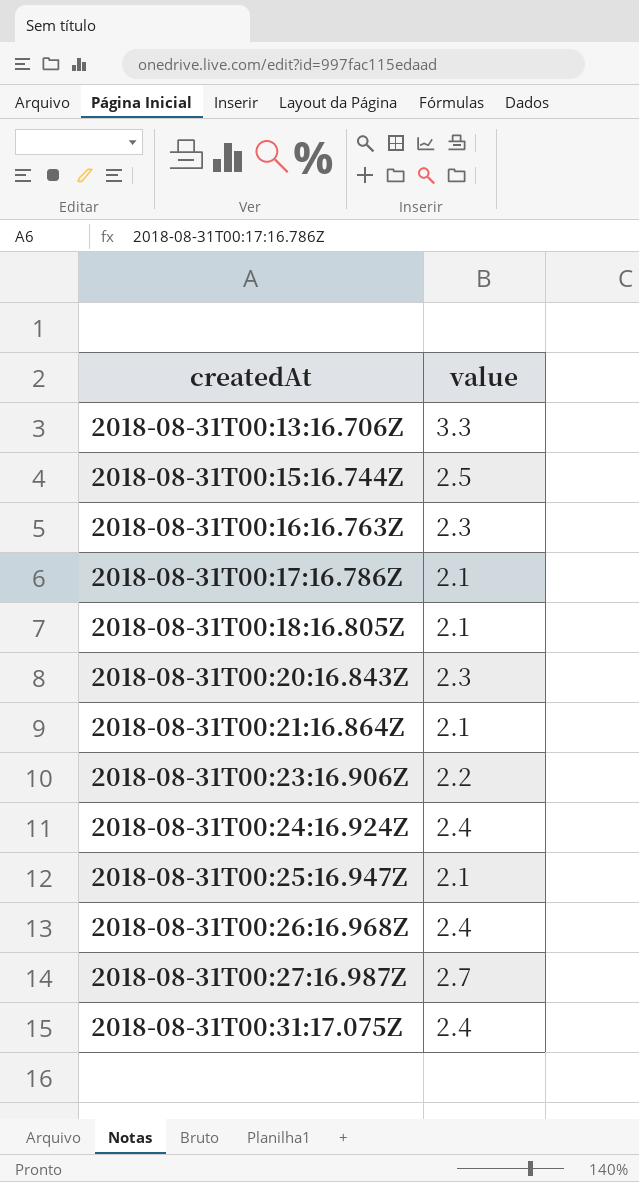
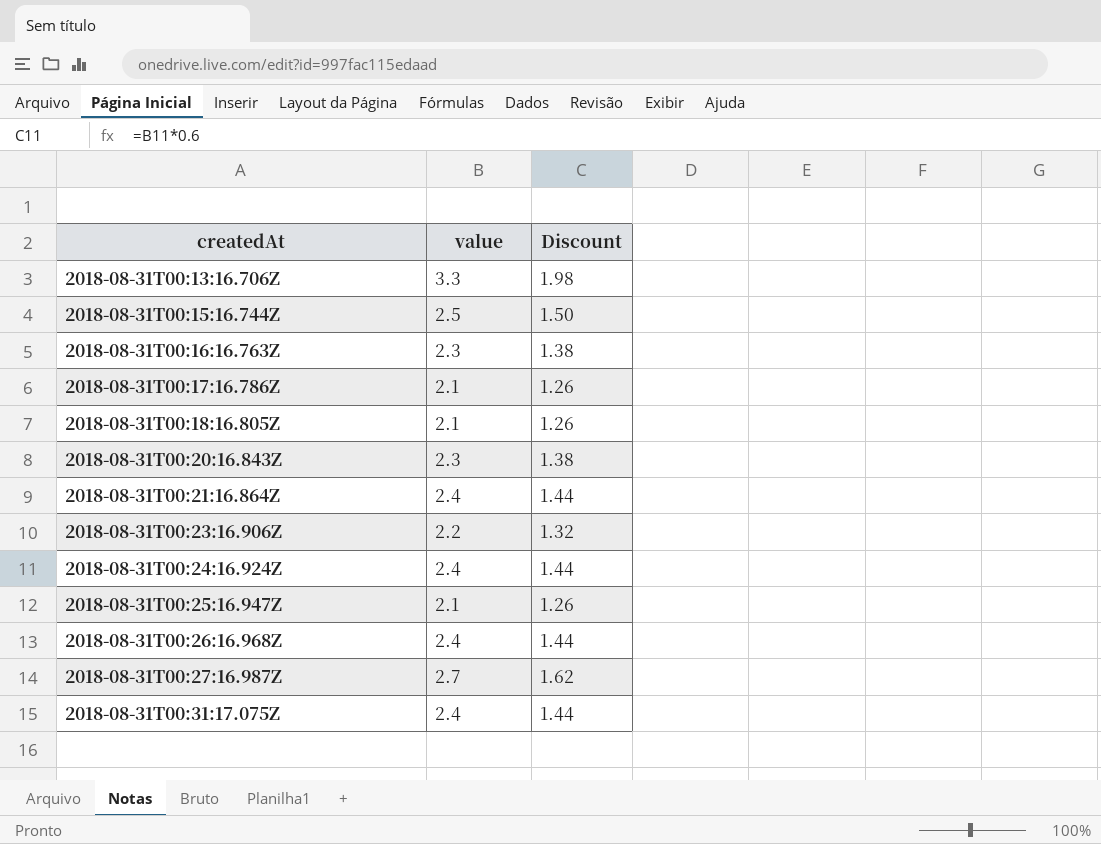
column Discount | formula: none -> [value] * 0.6
2018-08-31T00:21:16.864Z | value: 2.1 -> 2.4

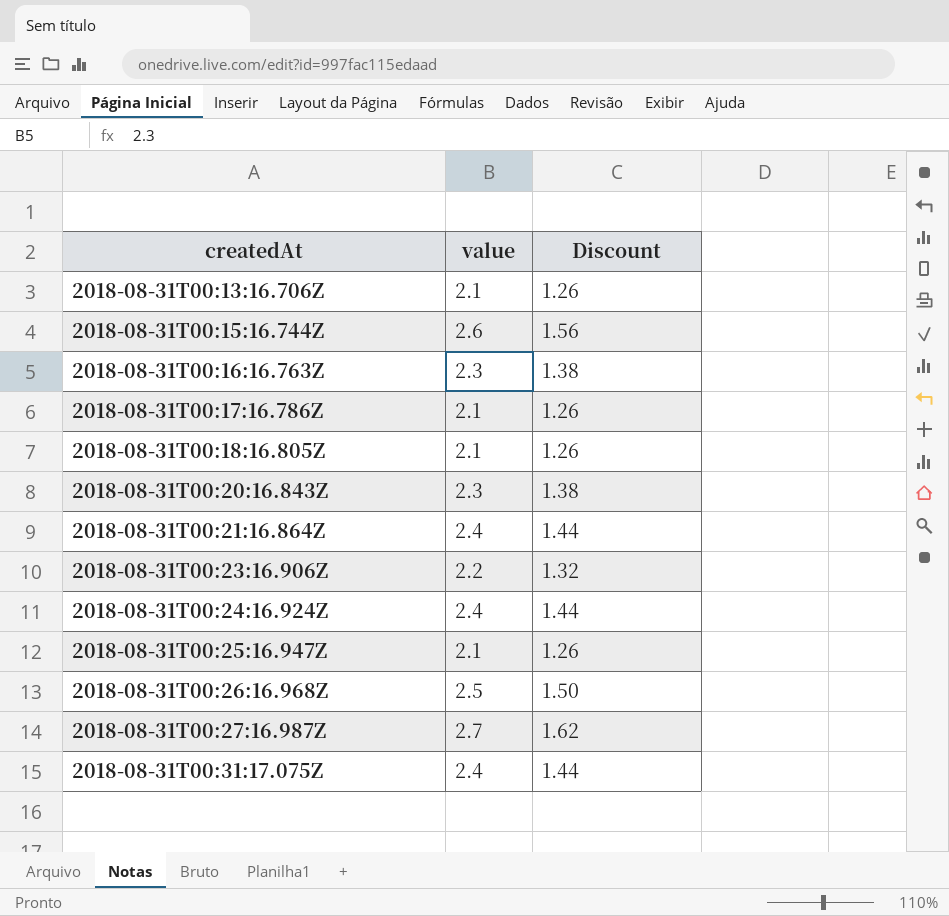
2018-08-31T00:13:16.706Z | value: 3.3 -> 2.1
2018-08-31T00:13:16.706Z | Discount: 1.98 -> 1.26
2018-08-31T00:15:16.744Z | value: 2.5 -> 2.6
2018-08-31T00:15:16.744Z | Discount: 1.50 -> 1.56
2018-08-31T00:26:16.968Z | value: 2.4 -> 2.5
2018-08-31T00:26:16.968Z | Discount: 1.44 -> 1.50

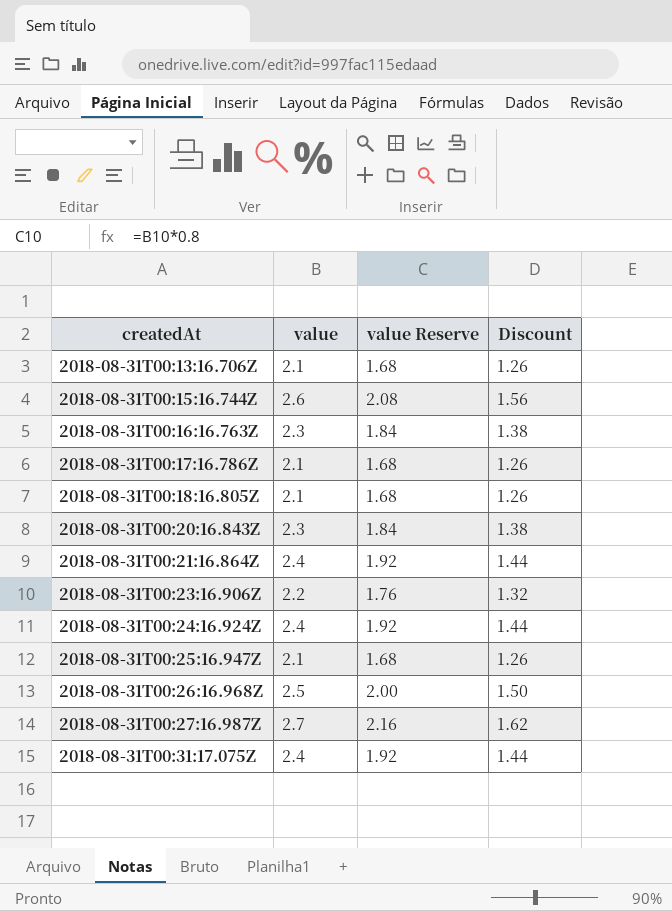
column value Reserve | formula: none -> [value] * 0.8

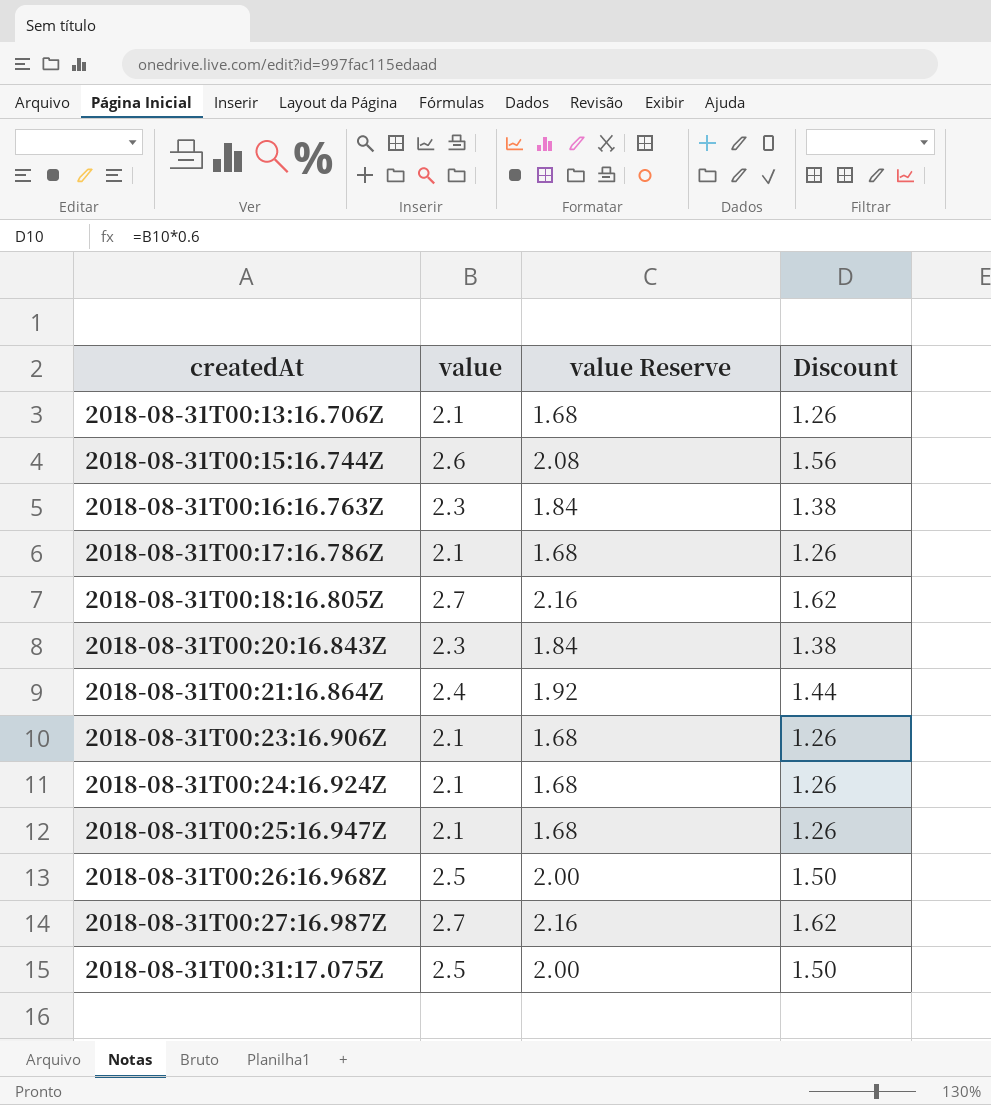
2018-08-31T00:18:16.805Z | value: 2.1 -> 2.7
2018-08-31T00:18:16.805Z | value Reserve: 1.68 -> 2.16
2018-08-31T00:18:16.805Z | Discount: 1.26 -> 1.62
2018-08-31T00:23:16.906Z | value: 2.2 -> 2.1
2018-08-31T00:23:16.906Z | value Reserve: 1.76 -> 1.68
2018-08-31T00:23:16.906Z | Discount: 1.32 -> 1.26
2018-08-31T00:24:16.924Z | value: 2.4 -> 2.1
2018-08-31T00:24:16.924Z | value Reserve: 1.92 -> 1.68
2018-08-31T00:24:16.924Z | Discount: 1.44 -> 1.26
2018-08-31T00:31:17.075Z | value: 2.4 -> 2.5
2018-08-31T00:31:17.075Z | value Reserve: 1.92 -> 2.00
2018-08-31T00:31:17.075Z | Discount: 1.44 -> 1.50

